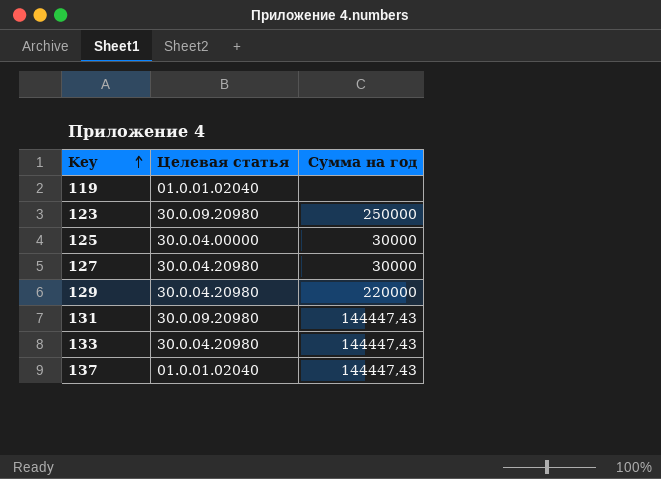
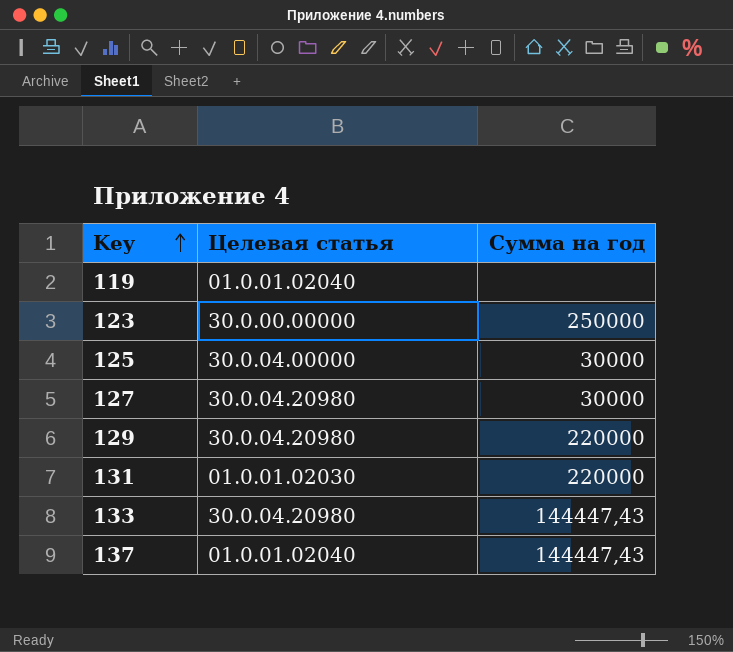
123 | Целевая статья: 30.0.09.20980 -> 30.0.00.00000
131 | Целевая статья: 30.0.09.20980 -> 01.0.01.02030
131 | Сумма на год: 144447,43 -> 220000

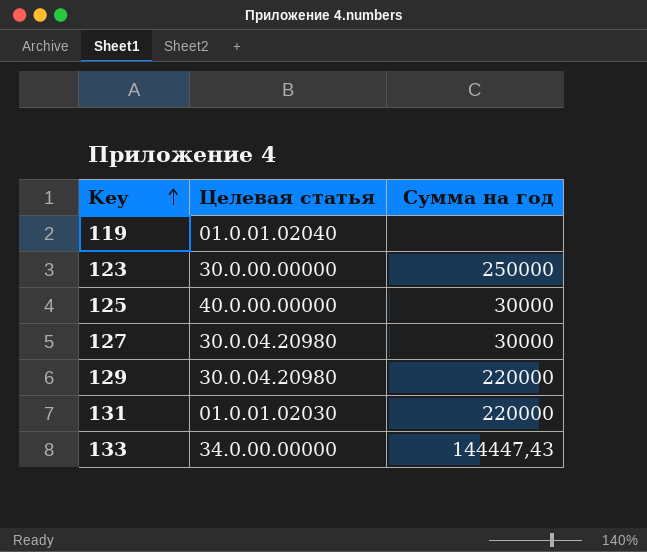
row 137: 01.0.01.02040 | 144447,43 -> none
125 | Целевая статья: 30.0.04.00000 -> 40.0.00.00000
133 | Целевая статья: 30.0.04.20980 -> 34.0.00.00000

